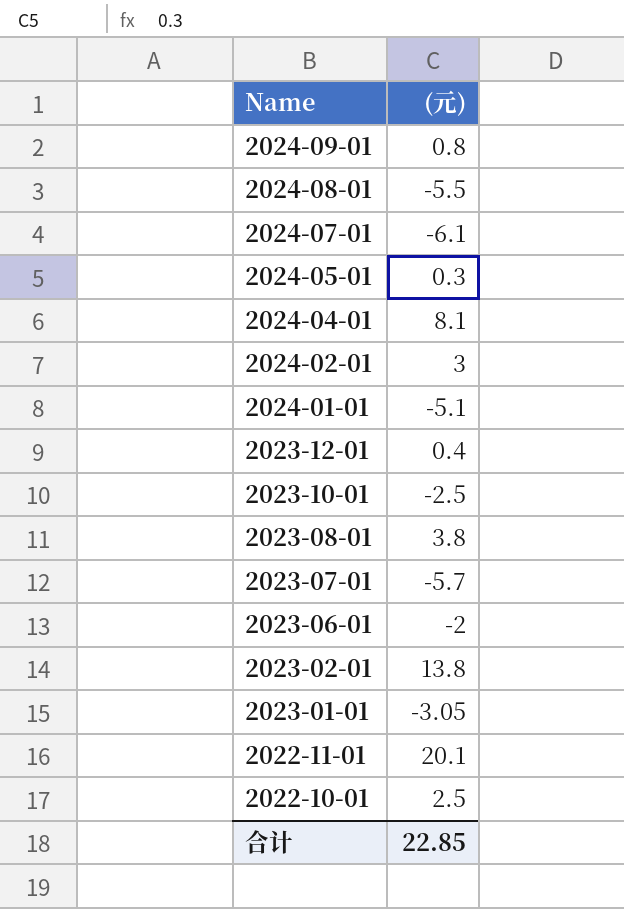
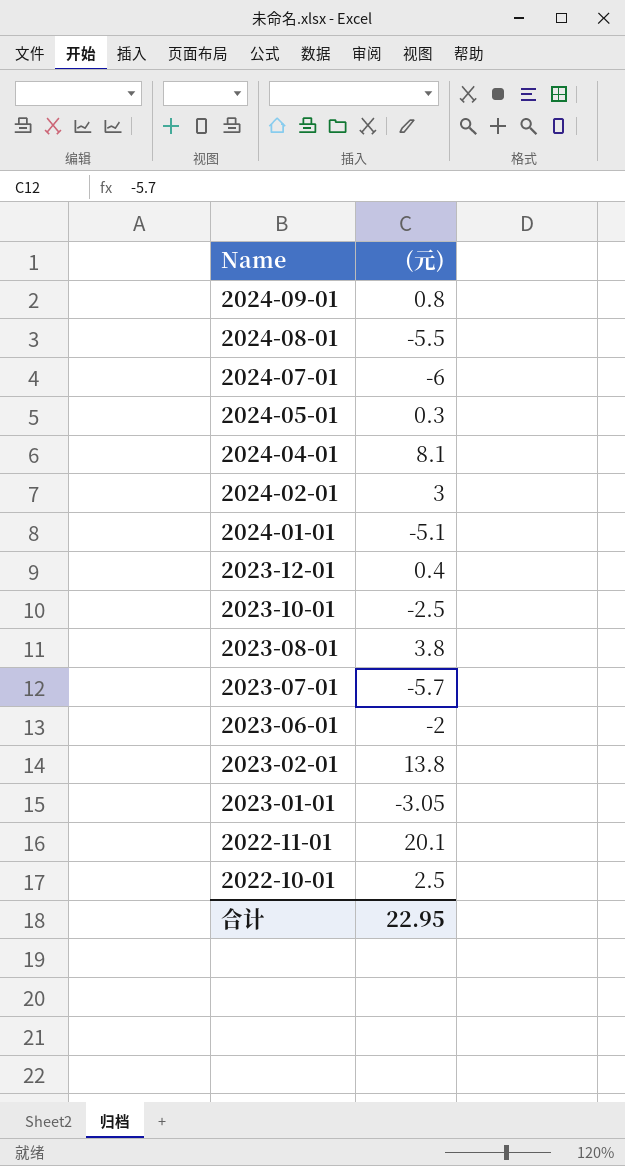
2024-07-01 | (元): -6.1 -> -6
合计 | (元): 22.85 -> 22.95

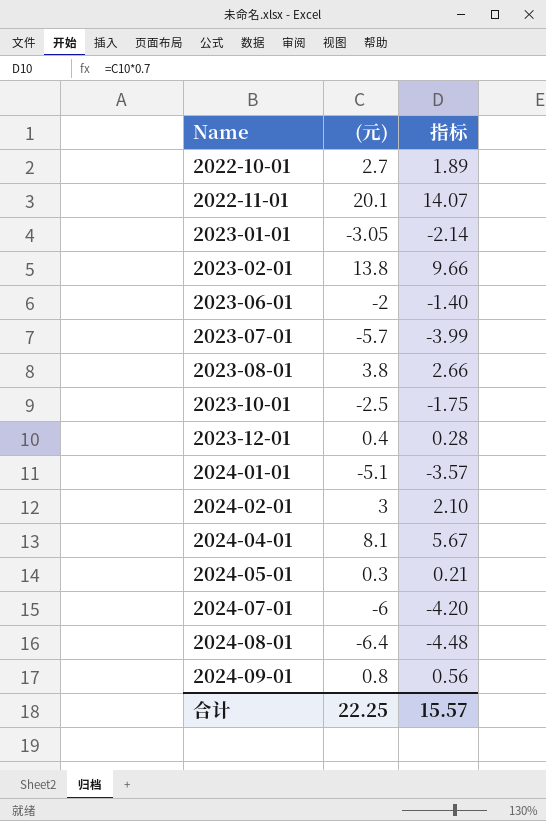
row order: Name descending -> Name ascending
column 指标 | formula: none -> [(元)] * 0.7
2022-10-01 | (元): 2.5 -> 2.7
2024-08-01 | (元): -5.5 -> -6.4
合计 | (元): 22.95 -> 22.25

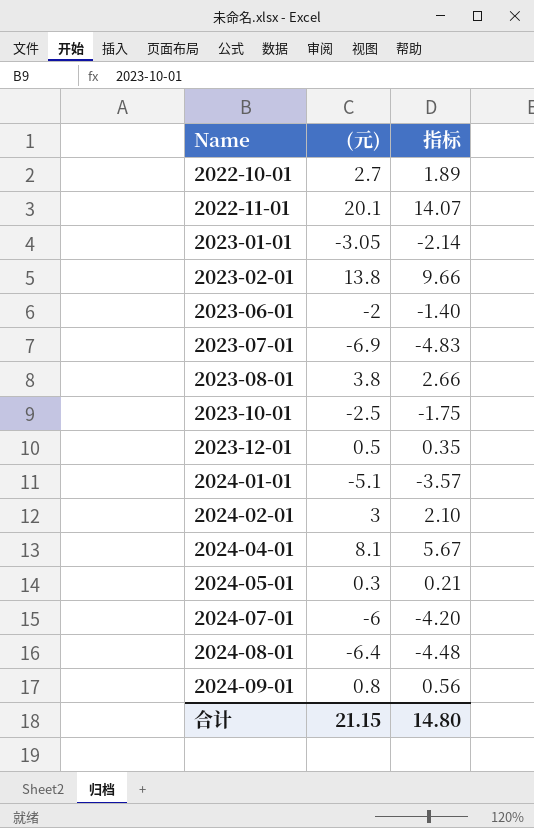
2023-07-01 | (元): -5.7 -> -6.9
2023-07-01 | 指标: -3.99 -> -4.83
2023-12-01 | (元): 0.4 -> 0.5
2023-12-01 | 指标: 0.28 -> 0.35
合计 | (元): 22.25 -> 21.15
合计 | 指标: 15.57 -> 14.80

